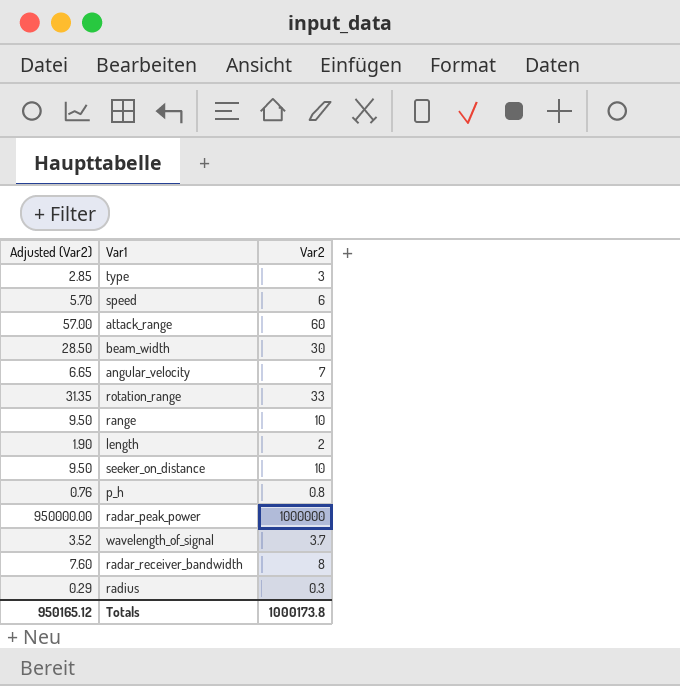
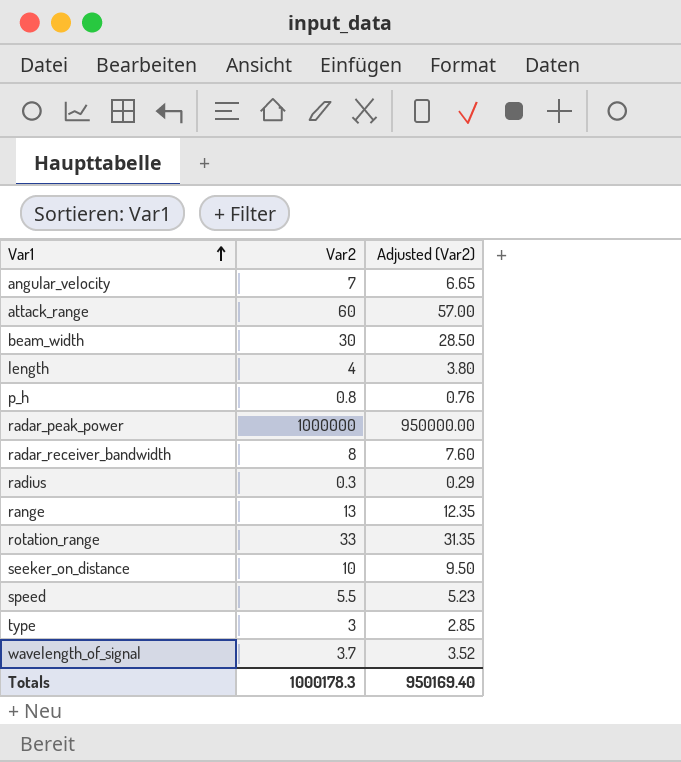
row order: none -> Var1 ascending
column Adjusted (Var2) | position: 1 -> 3
length | Var2: 2 -> 4
length | Adjusted (Var2): 1.90 -> 3.80
range | Var2: 10 -> 13
range | Adjusted (Var2): 9.50 -> 12.35
speed | Var2: 6 -> 5.5
speed | Adjusted (Var2): 5.70 -> 5.23
Totals | Var2: 1000173.8 -> 1000178.3
Totals | Adjusted (Var2): 950165.12 -> 950169.40

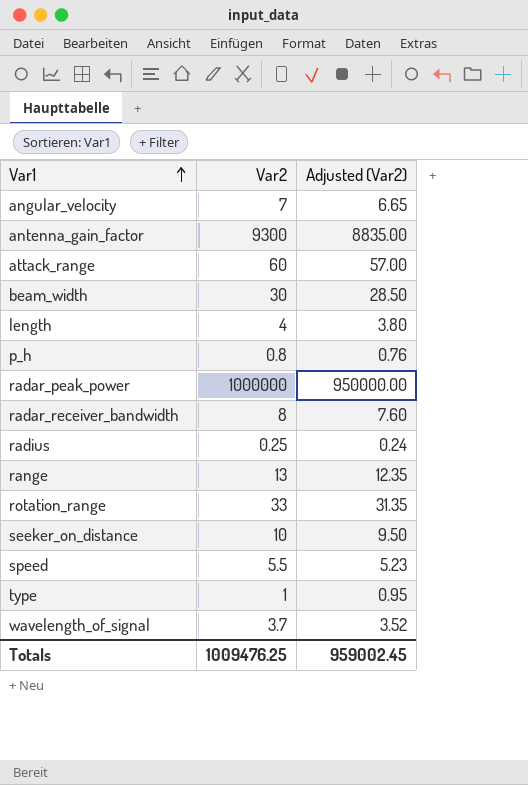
row antenna_gain_factor: none -> 9300 | 8835.00
radius | Var2: 0.3 -> 0.25
radius | Adjusted (Var2): 0.29 -> 0.24
type | Var2: 3 -> 1
type | Adjusted (Var2): 2.85 -> 0.95
Totals | Var2: 1000178.3 -> 1009476.25
Totals | Adjusted (Var2): 950169.40 -> 959002.45

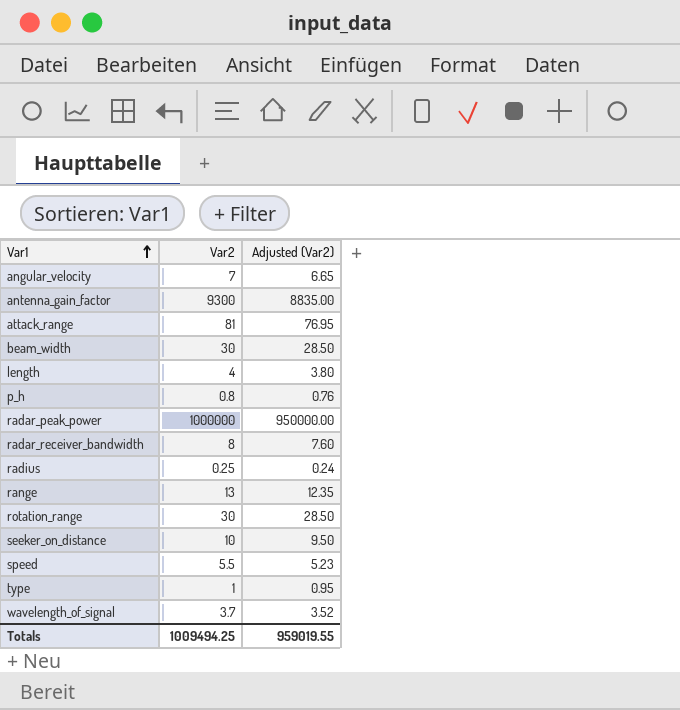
attack_range | Var2: 60 -> 81
attack_range | Adjusted (Var2): 57.00 -> 76.95
rotation_range | Var2: 33 -> 30
rotation_range | Adjusted (Var2): 31.35 -> 28.50
Totals | Var2: 1009476.25 -> 1009494.25
Totals | Adjusted (Var2): 959002.45 -> 959019.55

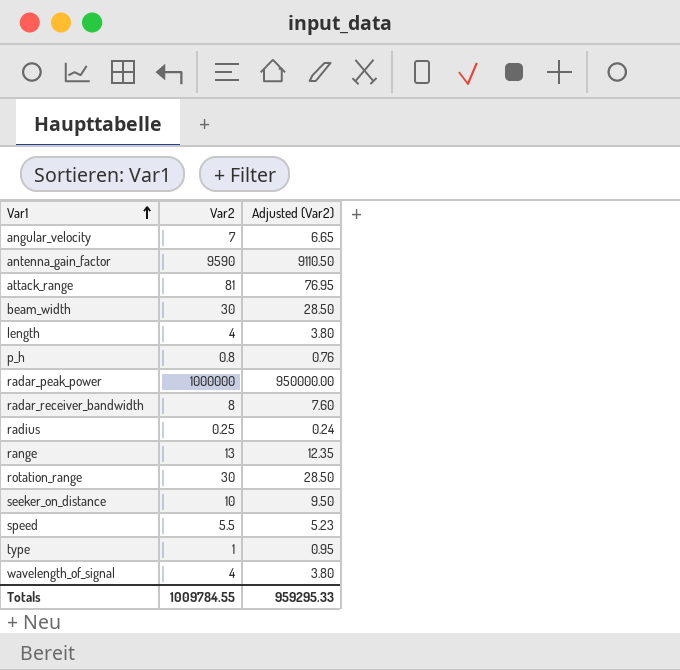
antenna_gain_factor | Var2: 9300 -> 9590
antenna_gain_factor | Adjusted (Var2): 8835.00 -> 9110.50
wavelength_of_signal | Var2: 3.7 -> 4
wavelength_of_signal | Adjusted (Var2): 3.52 -> 3.80
Totals | Var2: 1009494.25 -> 1009784.55
Totals | Adjusted (Var2): 959019.55 -> 959295.33

